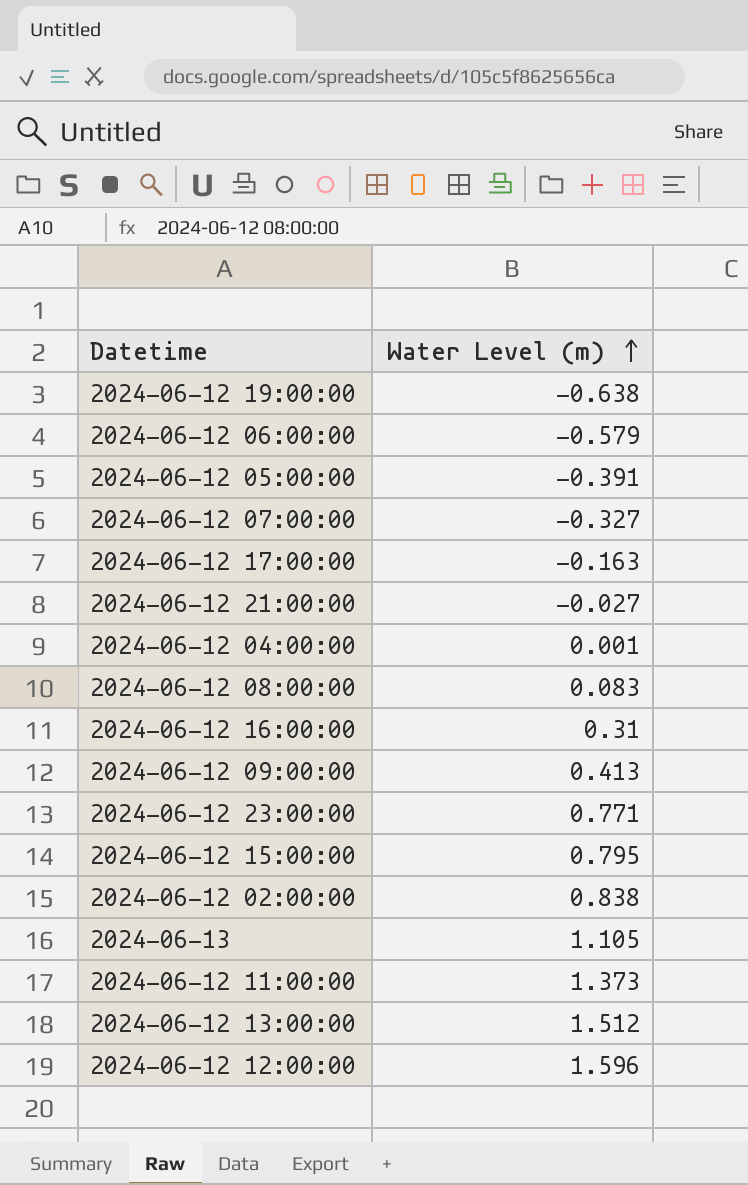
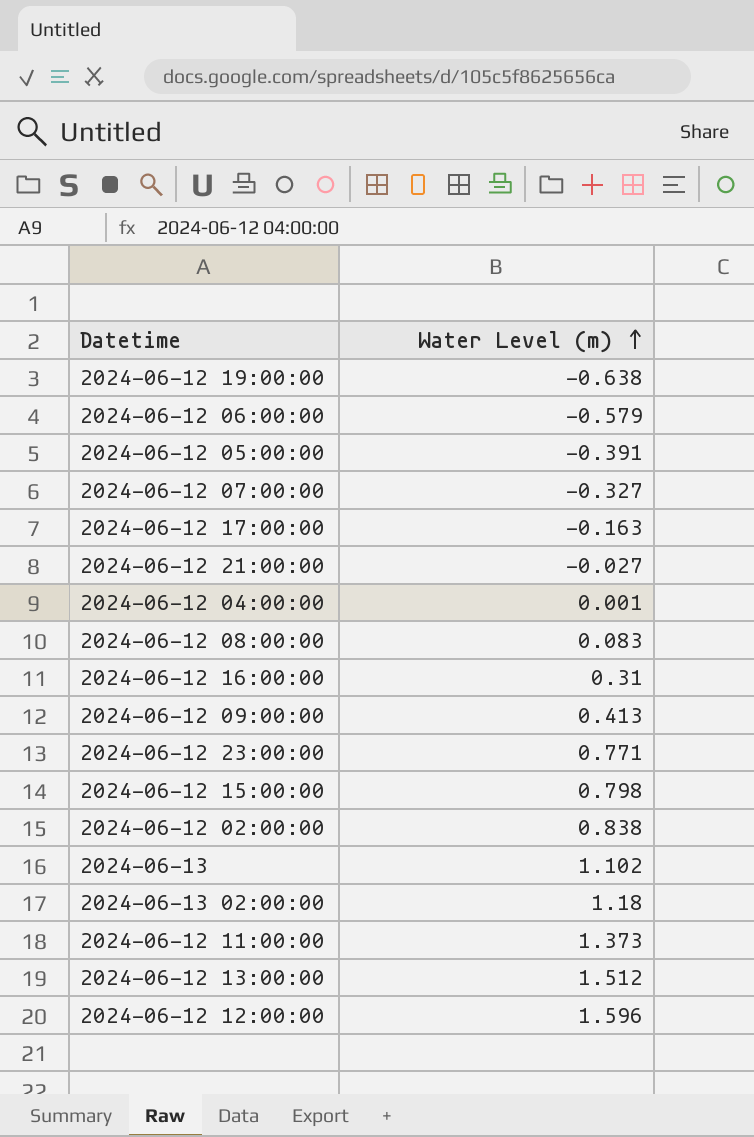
2024-06-12 15:00:00 | Water Level (m): 0.795 -> 0.798
2024-06-13 | Water Level (m): 1.105 -> 1.102
row 2024-06-13 02:00:00: none -> 1.18

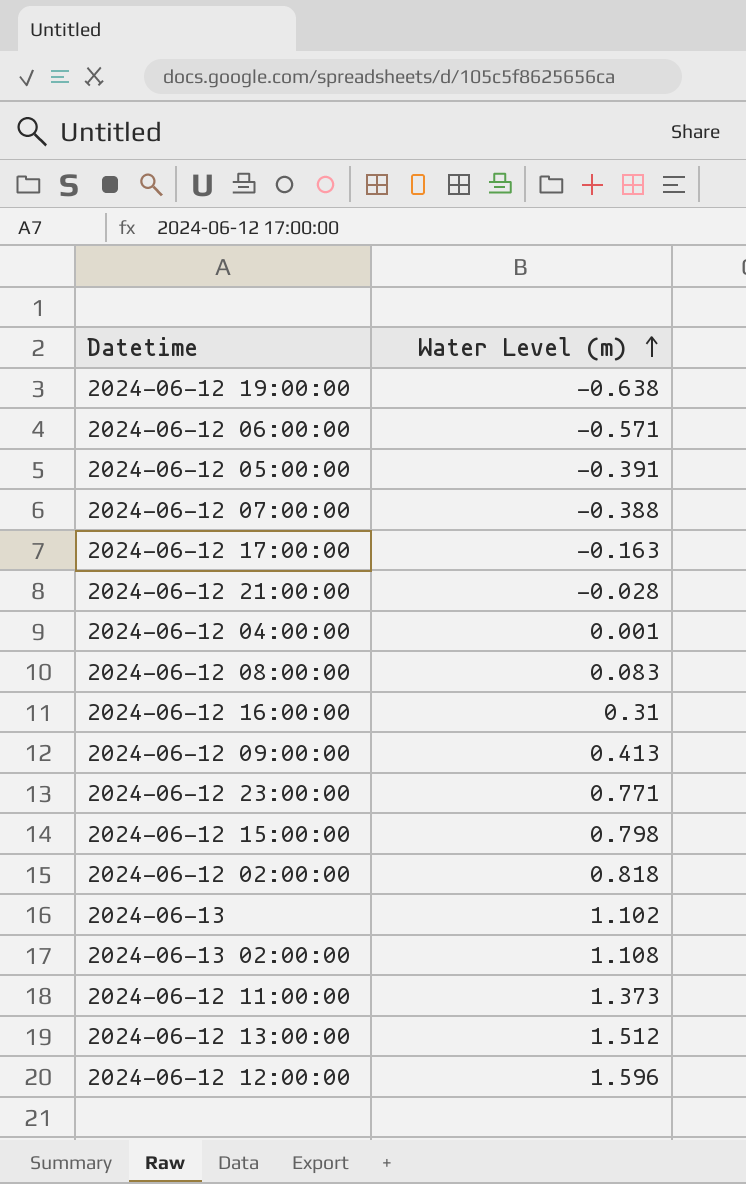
2024-06-12 06:00:00 | Water Level (m): -0.579 -> -0.571
2024-06-12 07:00:00 | Water Level (m): -0.327 -> -0.388
2024-06-12 21:00:00 | Water Level (m): -0.027 -> -0.028
2024-06-12 02:00:00 | Water Level (m): 0.838 -> 0.818
2024-06-13 02:00:00 | Water Level (m): 1.18 -> 1.108

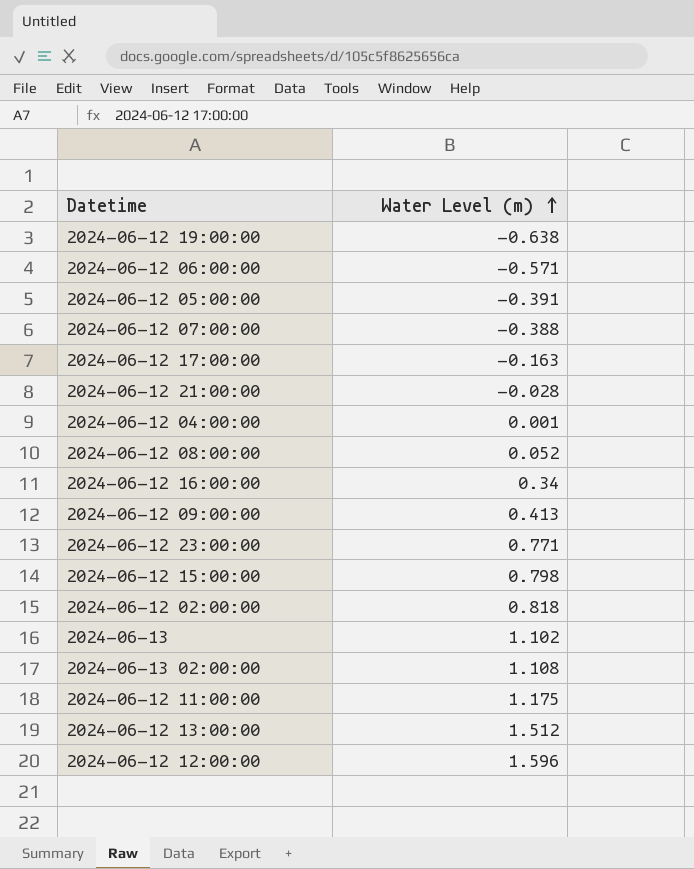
2024-06-12 08:00:00 | Water Level (m): 0.083 -> 0.052
2024-06-12 16:00:00 | Water Level (m): 0.31 -> 0.34
2024-06-12 11:00:00 | Water Level (m): 1.373 -> 1.175

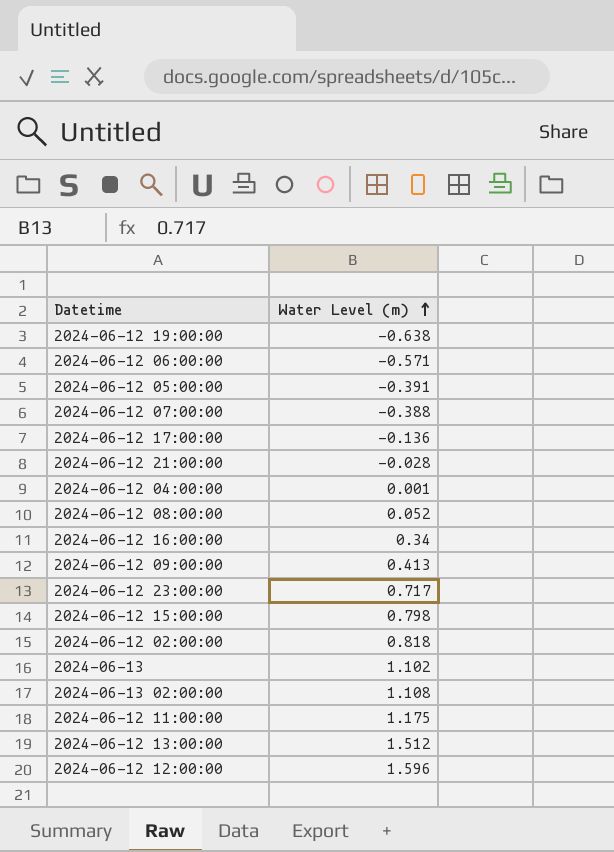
2024-06-12 17:00:00 | Water Level (m): -0.163 -> -0.136
2024-06-12 23:00:00 | Water Level (m): 0.771 -> 0.717

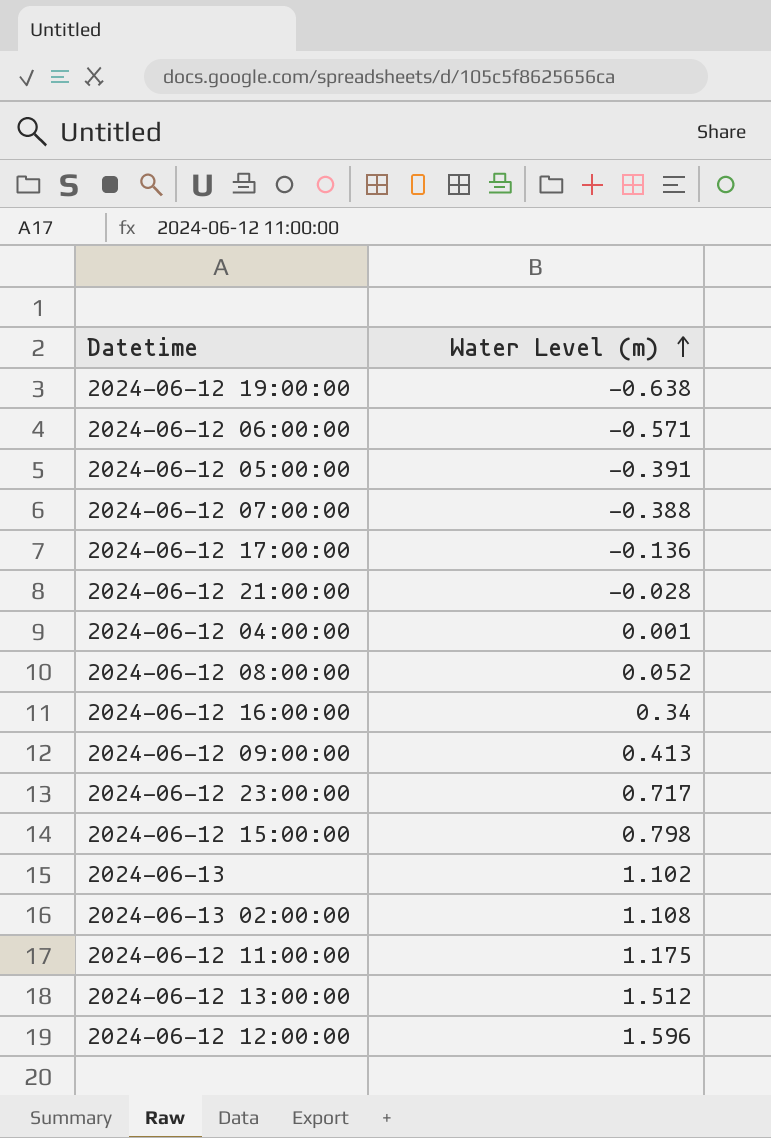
row 2024-06-12 02:00:00: 0.818 -> none

